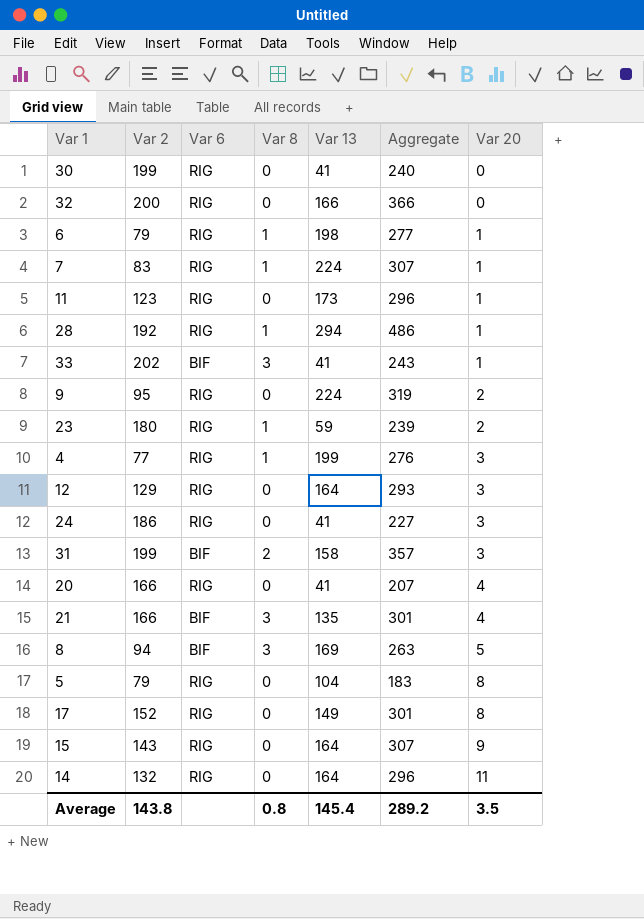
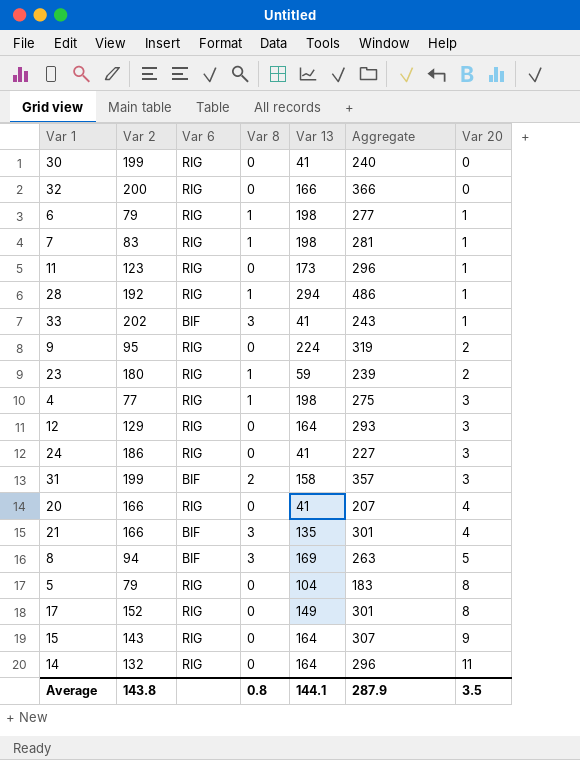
7 | Var 13: 224 -> 198
7 | Aggregate: 307 -> 281
4 | Var 13: 199 -> 198
4 | Aggregate: 276 -> 275
Average | Var 13: 145.4 -> 144.1
Average | Aggregate: 289.2 -> 287.9

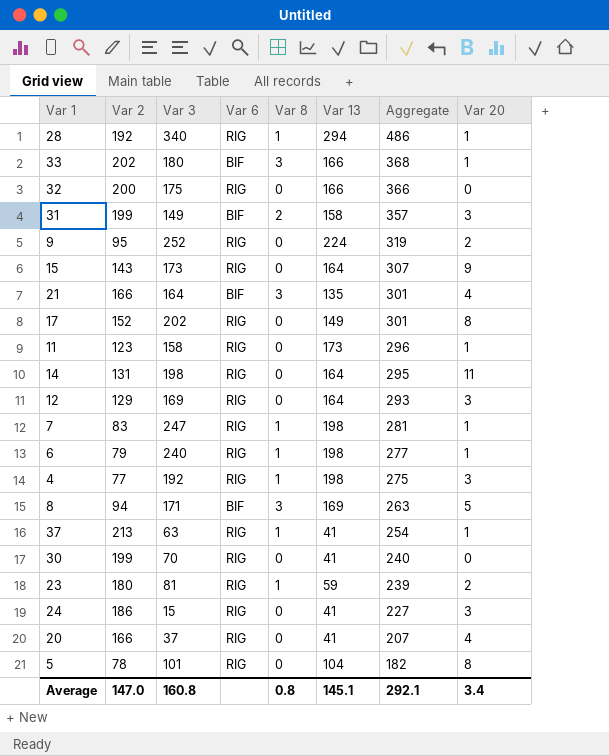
row order: Var 20 ascending -> Aggregate descending
column Var 3 | position: none -> 3
33 | Var 13: 41 -> 166
33 | Aggregate: 243 -> 368
14 | Var 2: 132 -> 131
14 | Aggregate: 296 -> 295
row 37: none -> 213 | 63 | RIG | 1 | 41 | 254 | 1
5 | Var 2: 79 -> 78
5 | Aggregate: 183 -> 182
Average | Var 2: 143.8 -> 147.0
Average | Var 13: 144.1 -> 145.1
Average | Aggregate: 287.9 -> 292.1
Average | Var 20: 3.5 -> 3.4

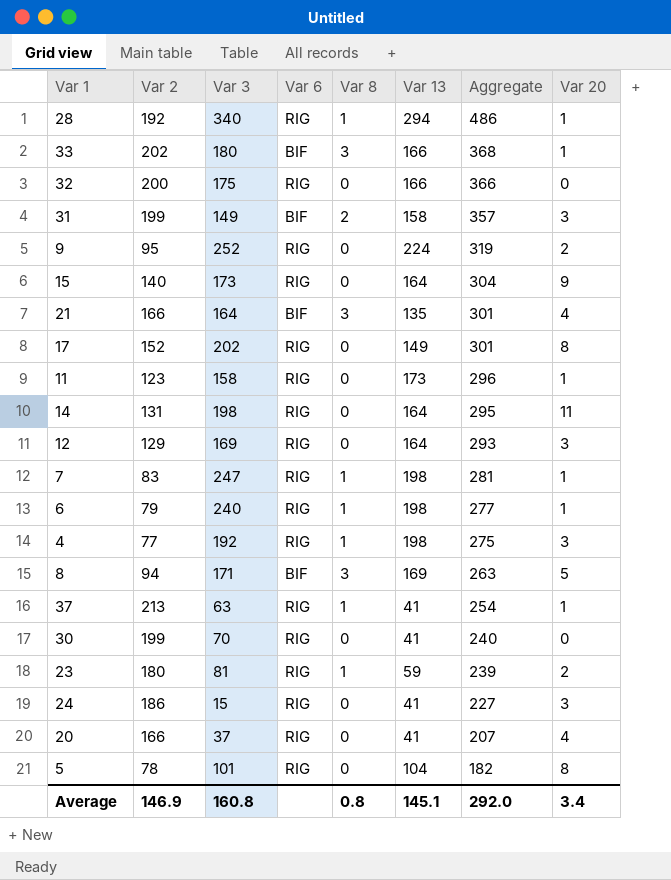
15 | Var 2: 143 -> 140
15 | Aggregate: 307 -> 304
Average | Var 2: 147.0 -> 146.9
Average | Aggregate: 292.1 -> 292.0

